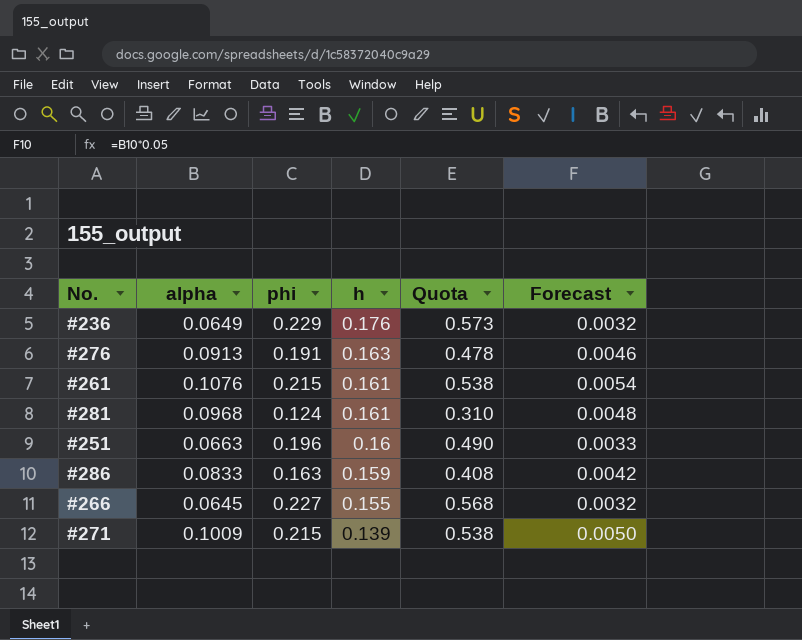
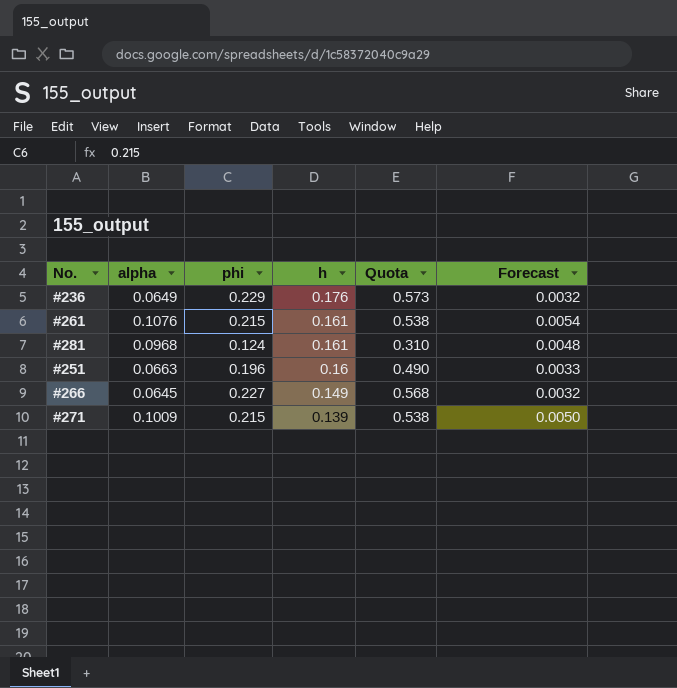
row #276: 0.0913 | 0.191 | 0.163 | 0.478 | 0.0046 -> none
row #286: 0.0833 | 0.163 | 0.159 | 0.408 | 0.0042 -> none
#266 | h: 0.155 -> 0.149

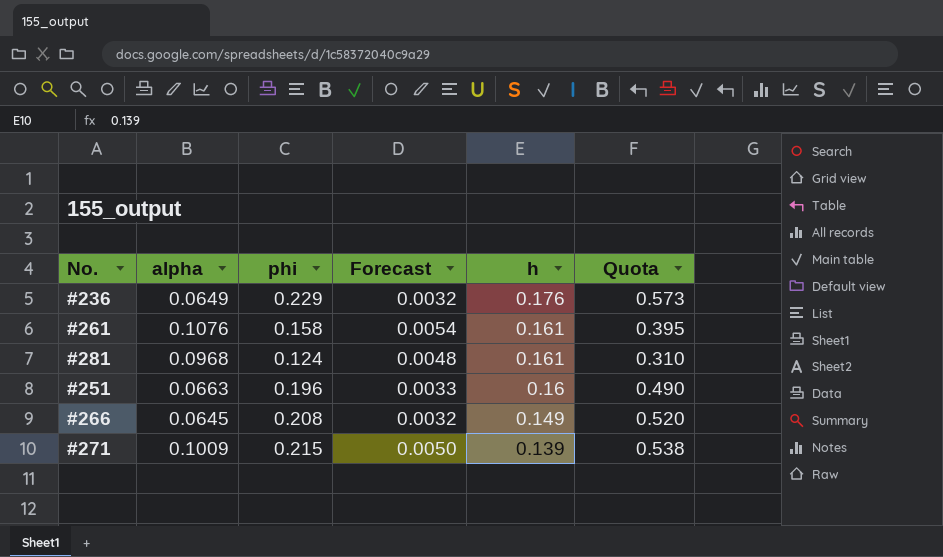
column Forecast | position: 6 -> 4
#261 | phi: 0.215 -> 0.158
#261 | Quota: 0.538 -> 0.395
#266 | phi: 0.227 -> 0.208
#266 | Quota: 0.568 -> 0.520

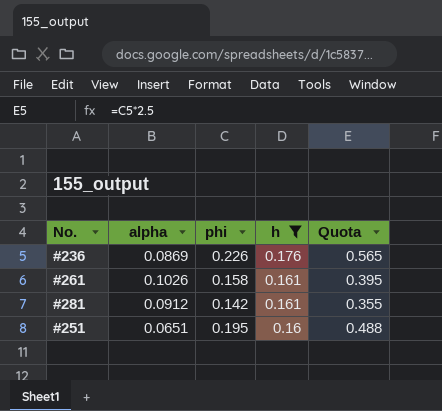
filter: none -> h >= 0.16
column Forecast | formula: [alpha] * 0.05 -> none
#236 | alpha: 0.0649 -> 0.0869
#236 | phi: 0.229 -> 0.226
#236 | Quota: 0.573 -> 0.565
#261 | alpha: 0.1076 -> 0.1026
#281 | alpha: 0.0968 -> 0.0912
#281 | phi: 0.124 -> 0.142
#281 | Quota: 0.310 -> 0.355
#251 | alpha: 0.0663 -> 0.0651
#251 | phi: 0.196 -> 0.195
#251 | Quota: 0.490 -> 0.488

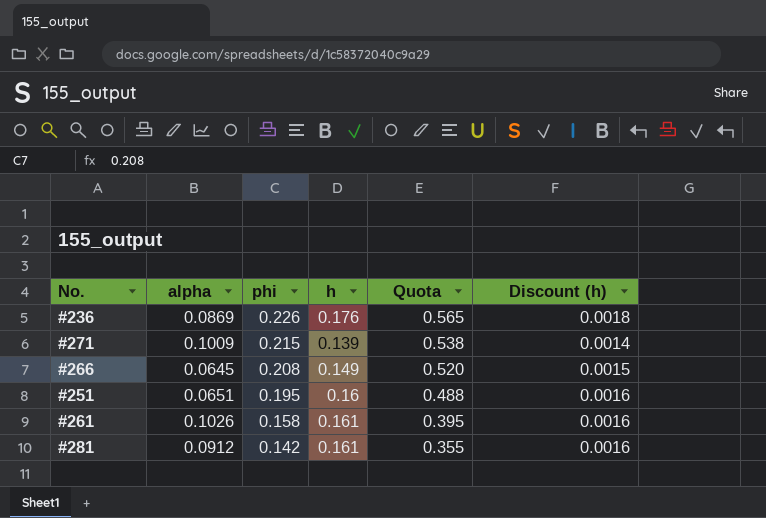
filter: h >= 0.16 -> none
row order: h descending -> phi descending
column Discount (h) | formula: none -> [h] * 0.01

